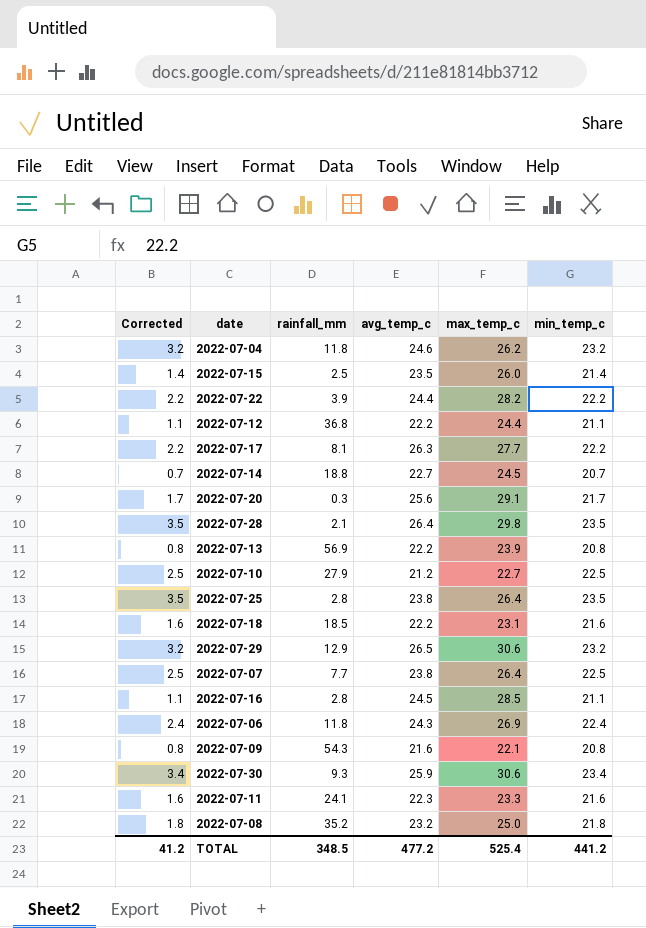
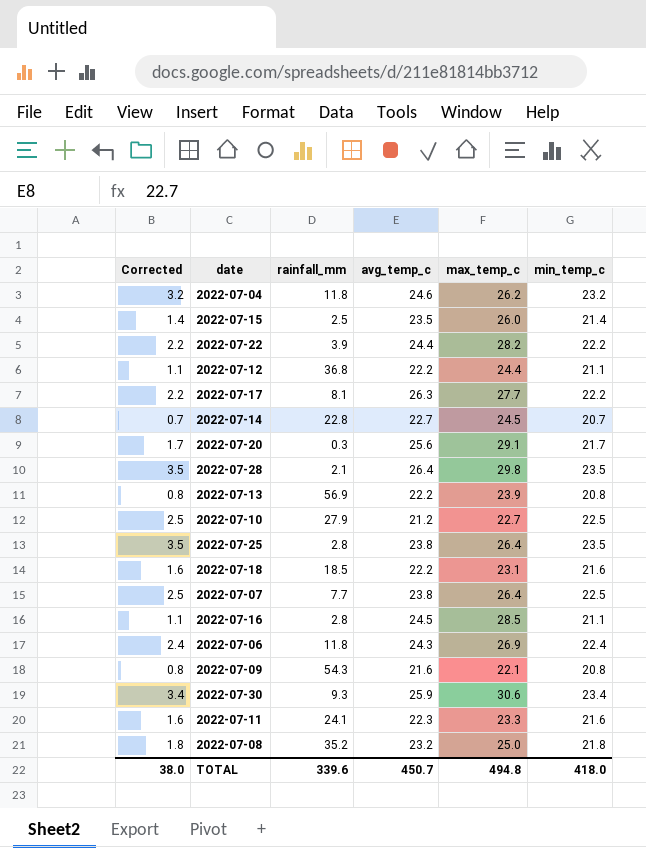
row 2022-07-29: 3.2 | 12.9 | 26.5 | 30.6 | 23.2 -> none
2022-07-14 | rainfall_mm: 18.8 -> 22.8
TOTAL | Corrected: 41.2 -> 38.0
TOTAL | rainfall_mm: 348.5 -> 339.6
TOTAL | avg_temp_c: 477.2 -> 450.7
TOTAL | max_temp_c: 525.4 -> 494.8
TOTAL | min_temp_c: 441.2 -> 418.0

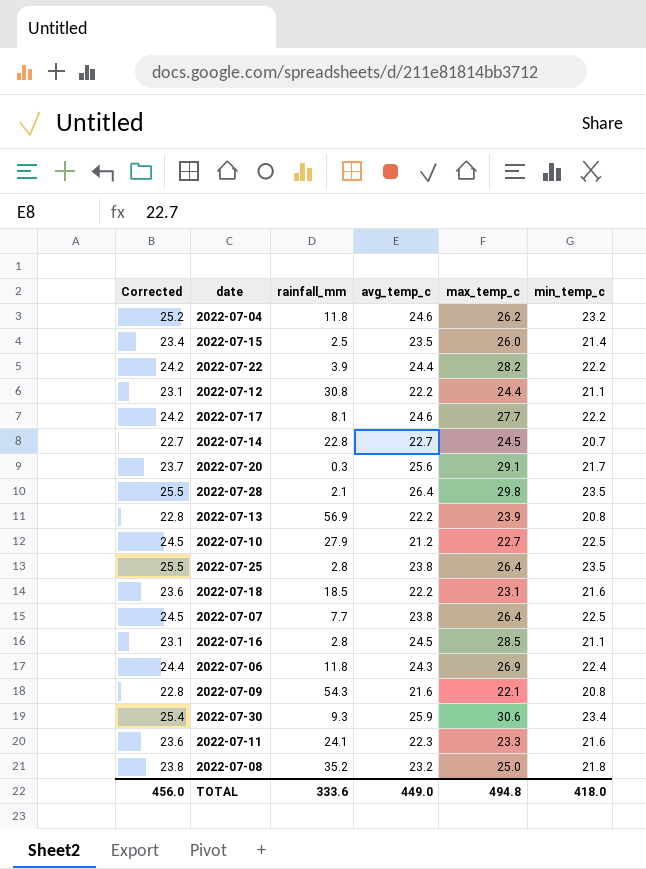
column Corrected | formula: [min_temp_c] - 20 -> [min_temp_c] + 2
2022-07-12 | rainfall_mm: 36.8 -> 30.8
2022-07-17 | avg_temp_c: 26.3 -> 24.6
TOTAL | Corrected: 38.0 -> 456.0
TOTAL | rainfall_mm: 339.6 -> 333.6
TOTAL | avg_temp_c: 450.7 -> 449.0

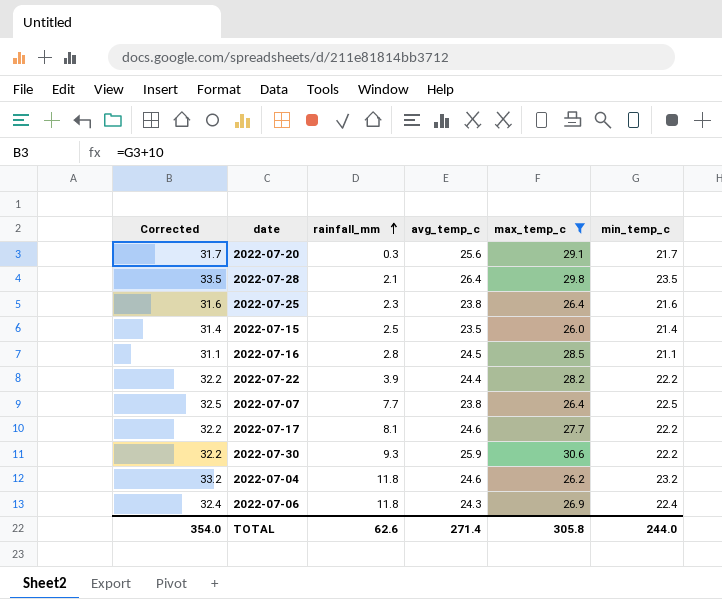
filter: none -> max_temp_c >= 26.0
row order: none -> rainfall_mm ascending
column Corrected | formula: [min_temp_c] + 2 -> [min_temp_c] + 10
2022-07-25 | rainfall_mm: 2.8 -> 2.3
2022-07-25 | min_temp_c: 23.5 -> 21.6
2022-07-30 | min_temp_c: 23.4 -> 22.2
TOTAL | Corrected: 456.0 -> 354.0
TOTAL | rainfall_mm: 333.6 -> 62.6
TOTAL | avg_temp_c: 449.0 -> 271.4
TOTAL | max_temp_c: 494.8 -> 305.8
TOTAL | min_temp_c: 418.0 -> 244.0

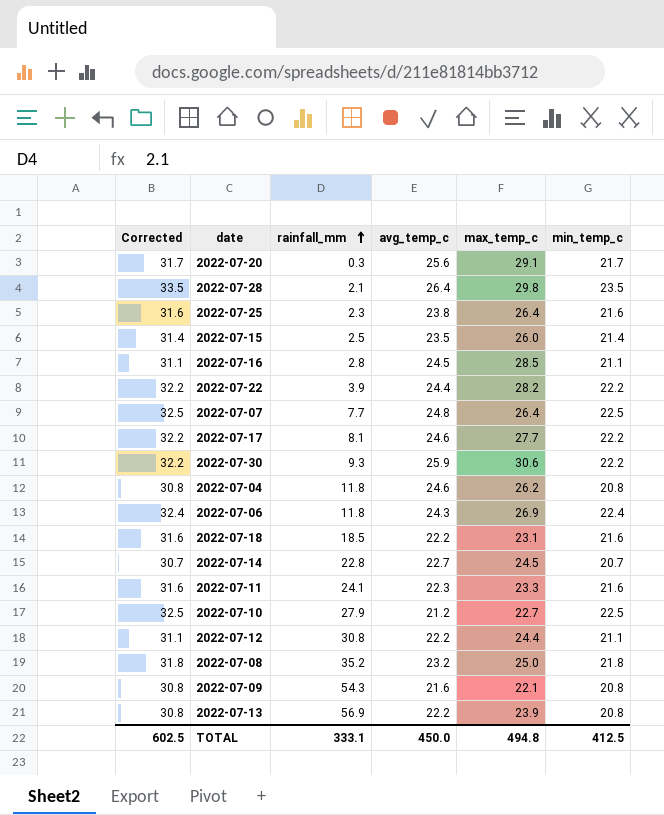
filter: max_temp_c >= 26.0 -> none
2022-07-07 | avg_temp_c: 23.8 -> 24.8
2022-07-04 | Corrected: 33.2 -> 30.8
2022-07-04 | min_temp_c: 23.2 -> 20.8
TOTAL | Corrected: 354.0 -> 602.5
TOTAL | rainfall_mm: 62.6 -> 333.1
TOTAL | avg_temp_c: 271.4 -> 450.0
TOTAL | max_temp_c: 305.8 -> 494.8
TOTAL | min_temp_c: 244.0 -> 412.5

